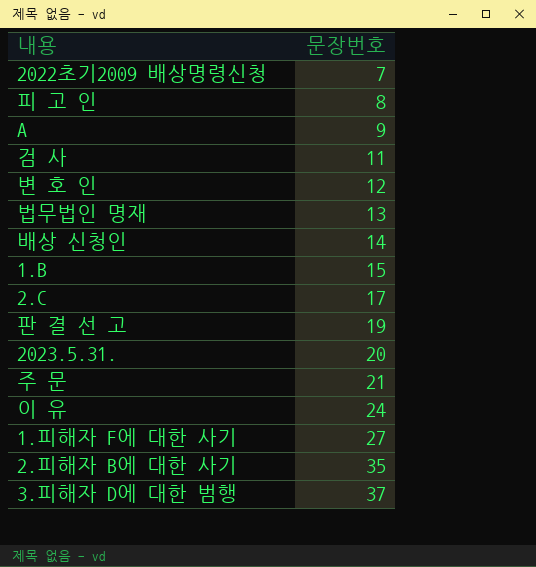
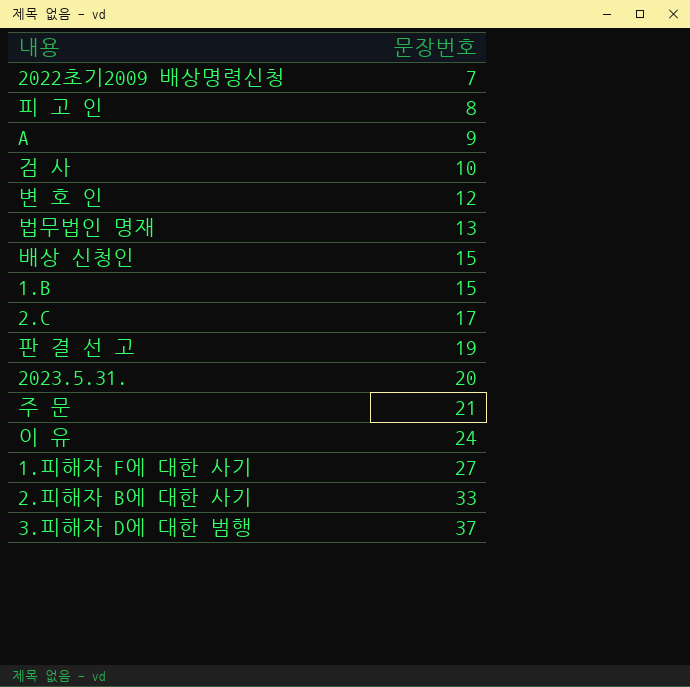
검 사 | 문장번호: 11 -> 10
배상 신청인 | 문장번호: 14 -> 15
2.피해자 B에 대한 사기 | 문장번호: 35 -> 33

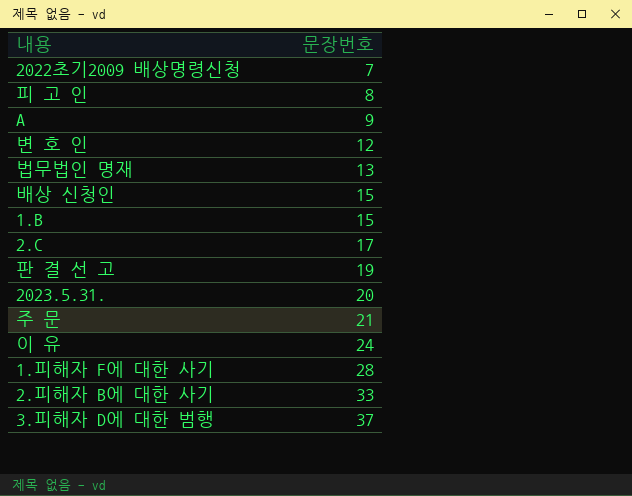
row 검 사: 10 -> none
1.피해자 F에 대한 사기 | 문장번호: 27 -> 28

